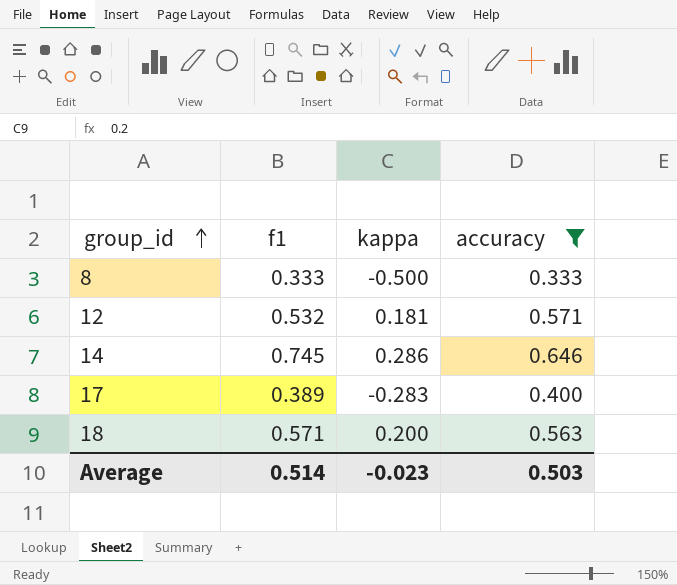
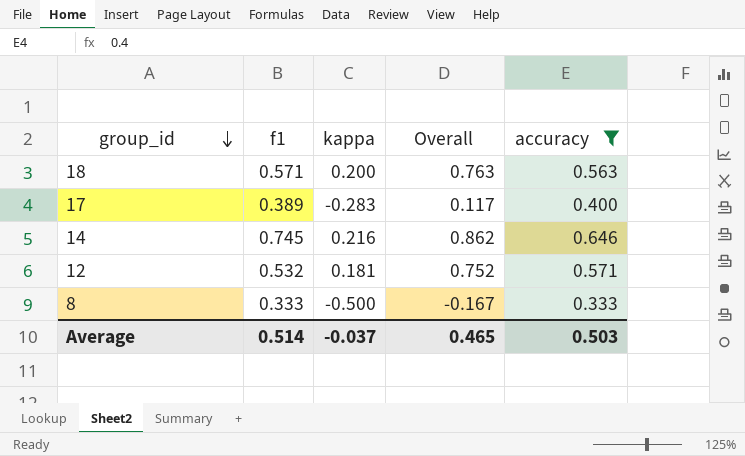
row order: group_id ascending -> group_id descending
column Overall | formula: none -> [kappa] + [accuracy]
14 | kappa: 0.286 -> 0.216
Average | kappa: -0.023 -> -0.037

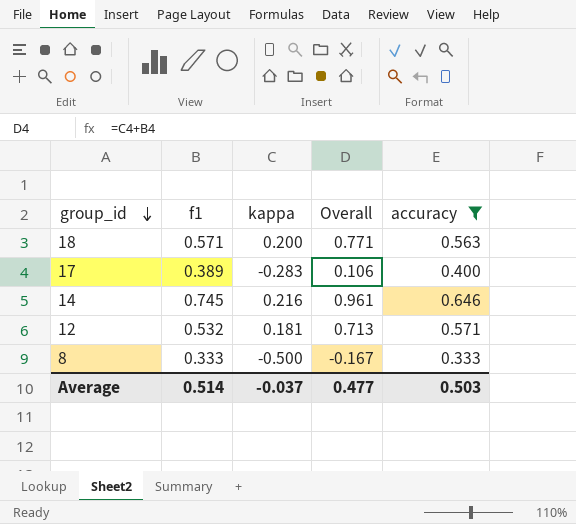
column Overall | formula: [kappa] + [accuracy] -> [f1] + [kappa]
Average | Overall: 0.465 -> 0.477

